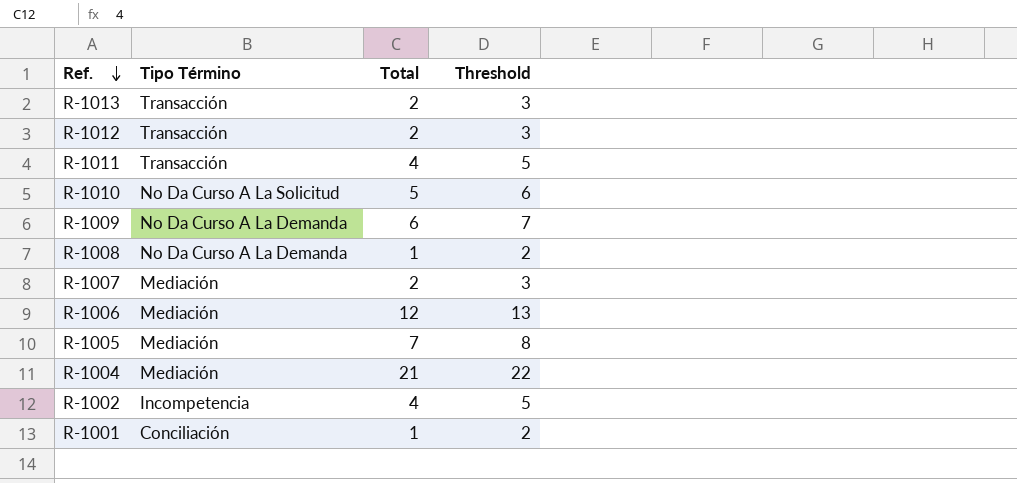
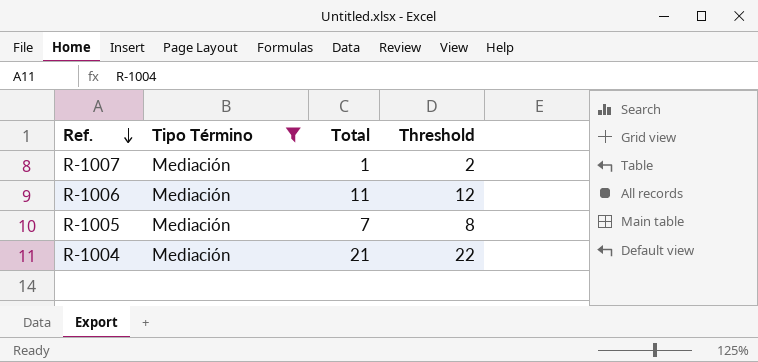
filter: none -> Tipo Término = Mediación
R-1007 | Total: 2 -> 1
R-1007 | Threshold: 3 -> 2
R-1006 | Total: 12 -> 11
R-1006 | Threshold: 13 -> 12

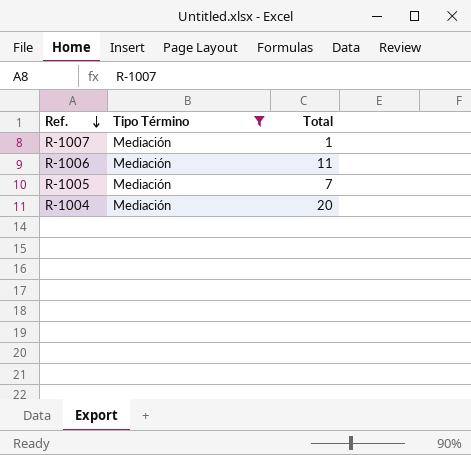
column Threshold | formula: [Total] + 1 -> none
R-1004 | Total: 21 -> 20

